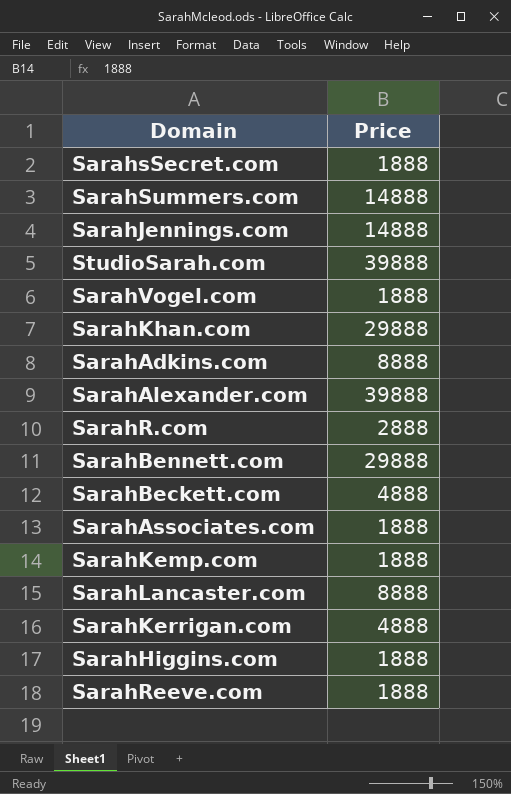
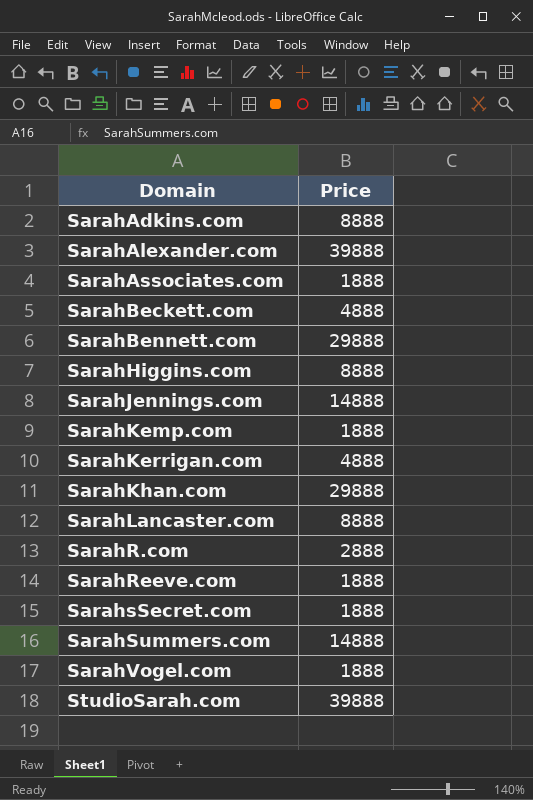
row order: none -> Domain ascending
SarahHiggins.com | Price: 1888 -> 8888

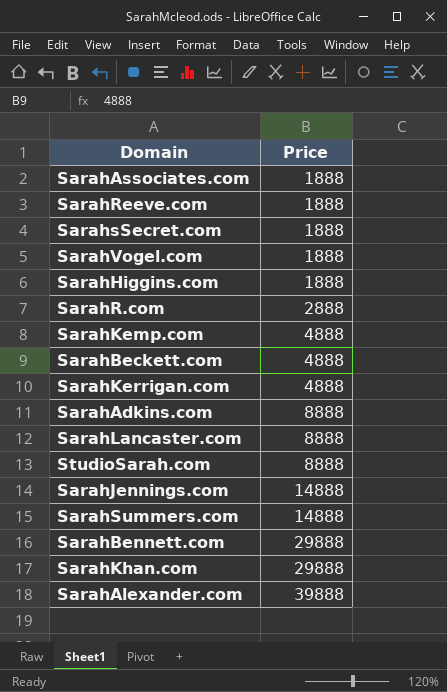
row order: Domain ascending -> Price ascending
SarahHiggins.com | Price: 8888 -> 1888
SarahKemp.com | Price: 1888 -> 4888
StudioSarah.com | Price: 39888 -> 8888

